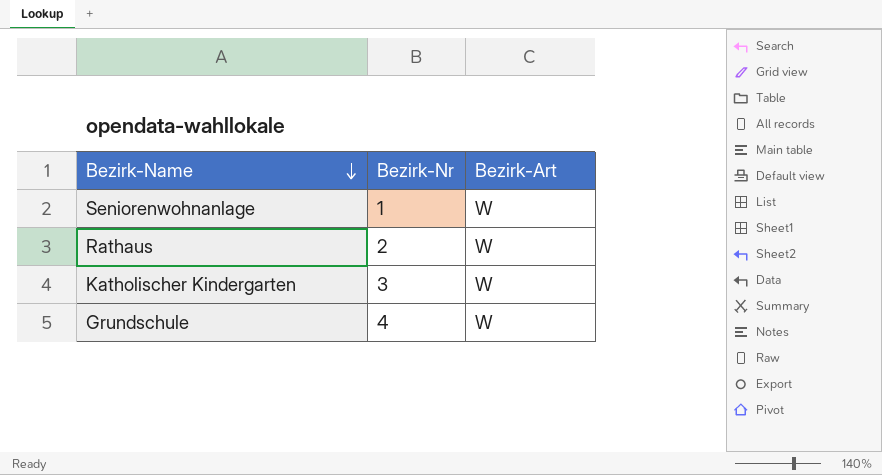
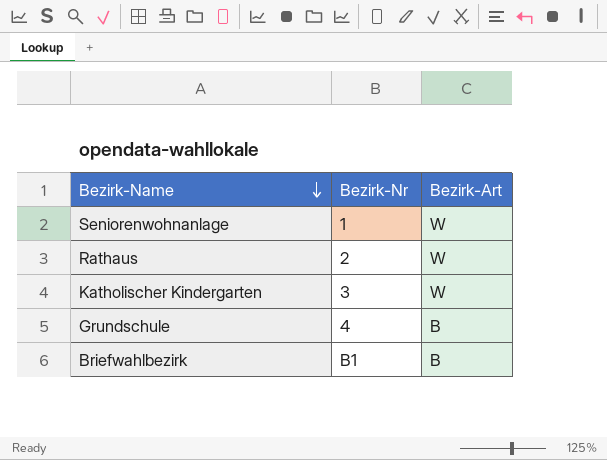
Grundschule | Bezirk-Art: W -> B
row Briefwahlbezirk: none -> B1 | B

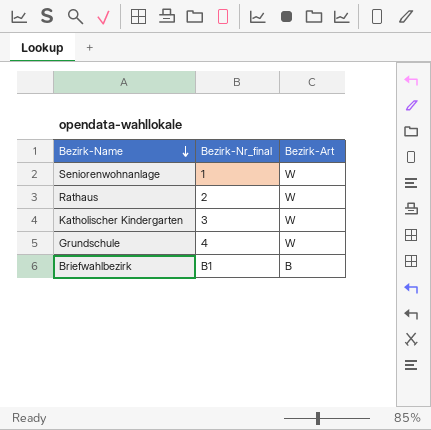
column name: Bezirk-Nr -> Bezirk-Nr_final
Grundschule | Bezirk-Art: B -> W

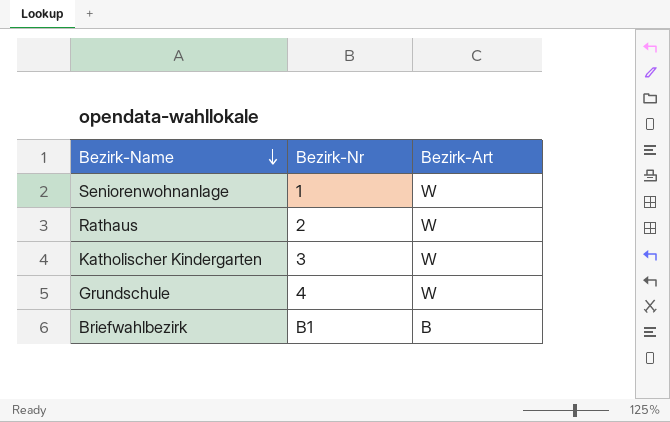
column name: Bezirk-Nr_final -> Bezirk-Nr

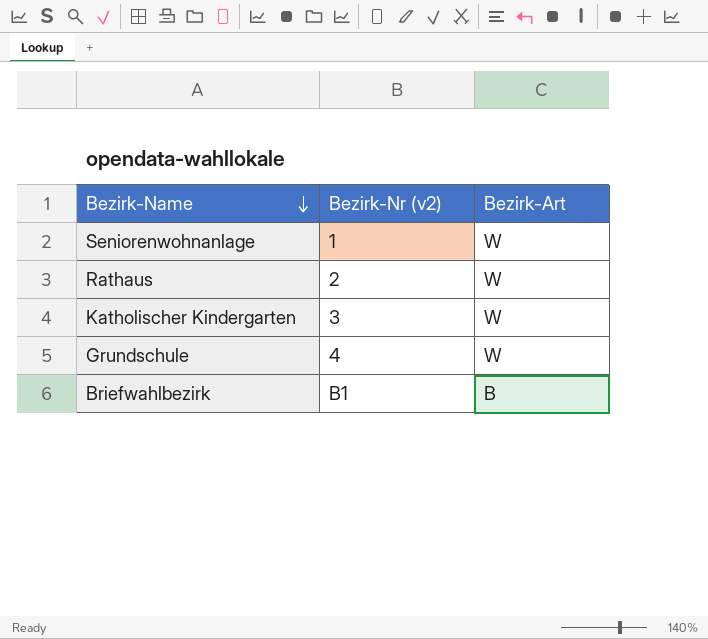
column name: Bezirk-Nr -> Bezirk-Nr (v2)

